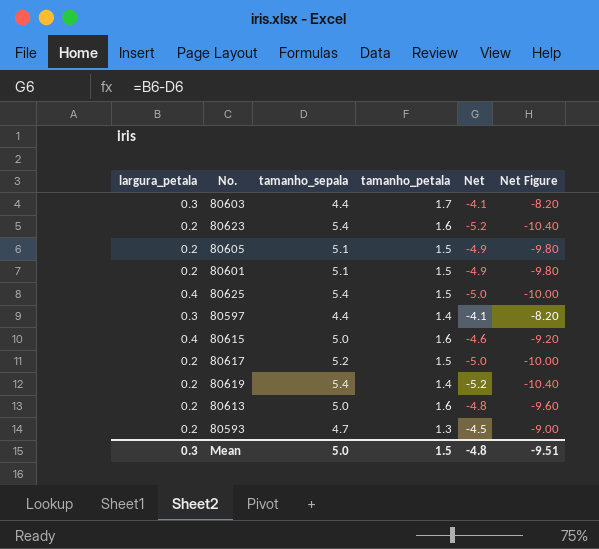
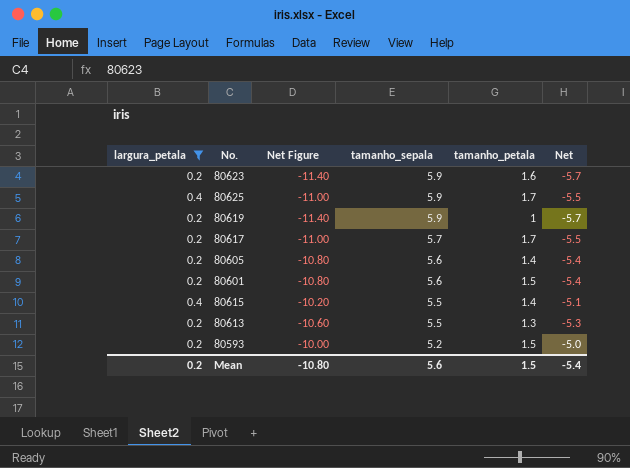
filter: none -> largura_petala != 0.3
row order: none -> tamanho_sepala descending
column Net Figure | position: 6 -> 3
80623 | Net Figure: -10.40 -> -11.40
80623 | tamanho_sepala: 5.4 -> 5.9
80623 | Net: -5.2 -> -5.7
80625 | Net Figure: -10.00 -> -11.00
80625 | tamanho_sepala: 5.4 -> 5.9
80625 | tamanho_petala: 1.5 -> 1.7
80625 | Net: -5.0 -> -5.5
80619 | Net Figure: -10.40 -> -11.40
80619 | tamanho_sepala: 5.4 -> 5.9
80619 | tamanho_petala: 1.4 -> 1
80619 | Net: -5.2 -> -5.7
80617 | Net Figure: -10.00 -> -11.00
80617 | tamanho_sepala: 5.2 -> 5.7
80617 | tamanho_petala: 1.5 -> 1.7
80617 | Net: -5.0 -> -5.5
80605 | Net Figure: -9.80 -> -10.80
80605 | tamanho_sepala: 5.1 -> 5.6
80605 | tamanho_petala: 1.5 -> 1.4
80605 | Net: -4.9 -> -5.4
80601 | Net Figure: -9.80 -> -10.80
80601 | tamanho_sepala: 5.1 -> 5.6
80601 | Net: -4.9 -> -5.4
80615 | Net Figure: -9.20 -> -10.20
80615 | tamanho_sepala: 5.0 -> 5.5
80615 | tamanho_petala: 1.6 -> 1.4
80615 | Net: -4.6 -> -5.1
80613 | Net Figure: -9.60 -> -10.60
80613 | tamanho_sepala: 5.0 -> 5.5
80613 | tamanho_petala: 1.6 -> 1.3
80613 | Net: -4.8 -> -5.3
80593 | Net Figure: -9.00 -> -10.00
80593 | tamanho_sepala: 4.7 -> 5.2
80593 | tamanho_petala: 1.3 -> 1.5
80593 | Net: -4.5 -> -5.0
Mean | largura_petala: 0.3 -> 0.2
Mean | Net Figure: -9.51 -> -10.80
Mean | tamanho_sepala: 5.0 -> 5.6
Mean | Net: -4.8 -> -5.4

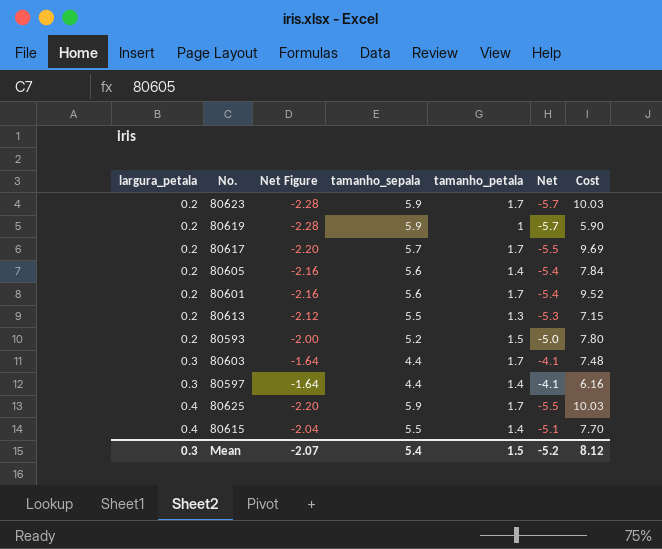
filter: largura_petala != 0.3 -> none
row order: tamanho_sepala descending -> largura_petala ascending
column Net Figure | formula: [Net] * 2 -> [Net] * 0.4
column Cost | formula: none -> [tamanho_sepala] * [tamanho_petala]
80623 | tamanho_petala: 1.6 -> 1.7
80601 | tamanho_petala: 1.5 -> 1.7
Mean | largura_petala: 0.2 -> 0.3
Mean | Net Figure: -10.80 -> -2.07
Mean | tamanho_sepala: 5.6 -> 5.4
Mean | Net: -5.4 -> -5.2

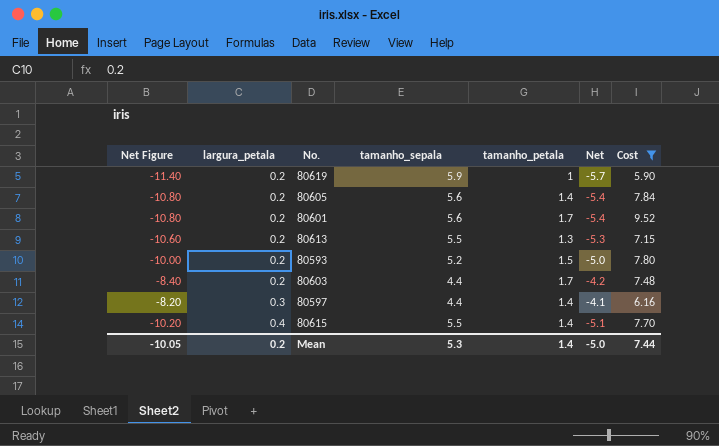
filter: none -> Cost <= 9.52
column Net Figure | formula: [Net] * 0.4 -> [Net] * 2
column Net Figure | position: 3 -> 1
80603 | largura_petala: 0.3 -> 0.2
80603 | Net: -4.1 -> -4.2
Mean | Net Figure: -2.07 -> -10.05
Mean | largura_petala: 0.3 -> 0.2
Mean | tamanho_sepala: 5.4 -> 5.3
Mean | tamanho_petala: 1.5 -> 1.4
Mean | Net: -5.2 -> -5.0
Mean | Cost: 8.12 -> 7.44

